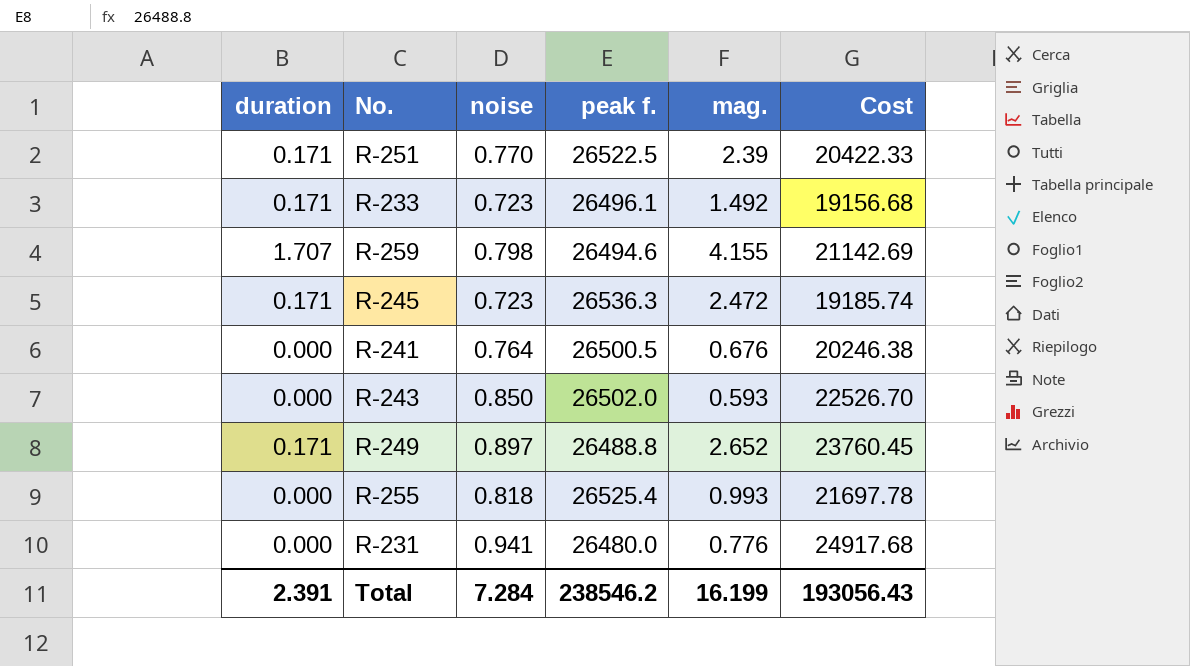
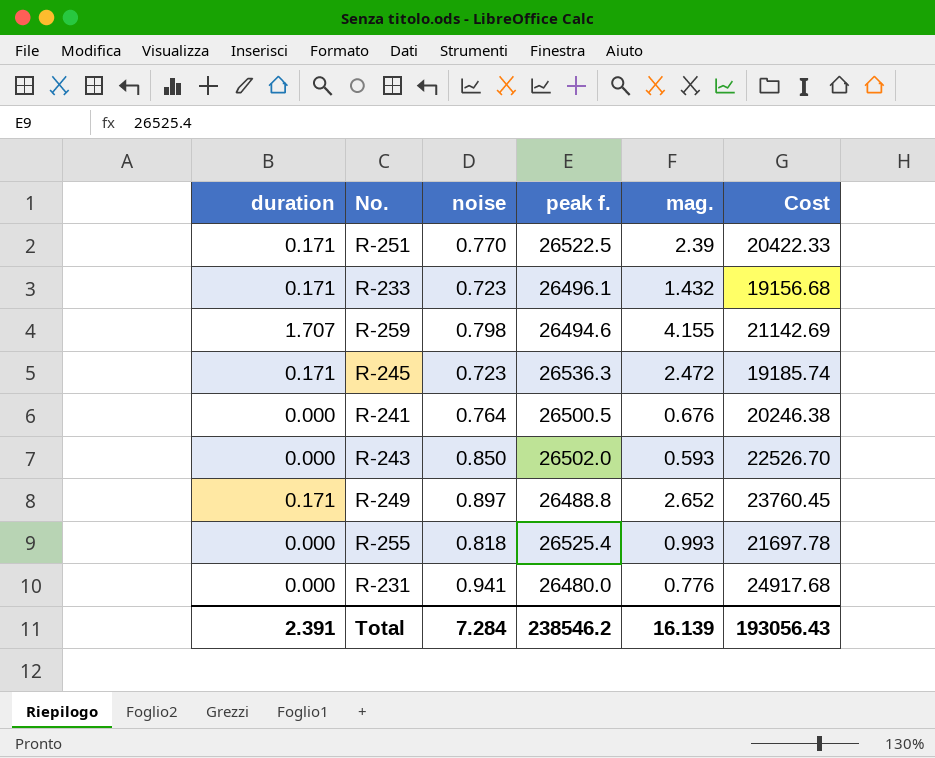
R-233 | mag.: 1.492 -> 1.432
Total | mag.: 16.199 -> 16.139

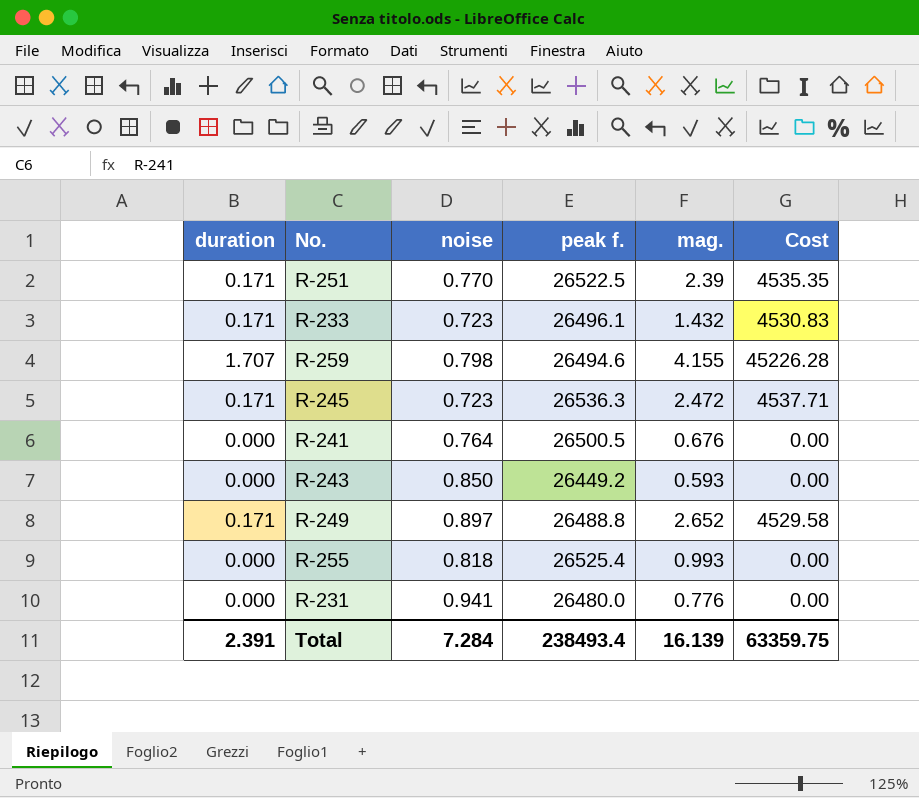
column Cost | formula: [noise] * [peak f.] -> [duration] * [peak f.]
R-243 | peak f.: 26502.0 -> 26449.2
Total | peak f.: 238546.2 -> 238493.4
Total | Cost: 193056.43 -> 63359.75

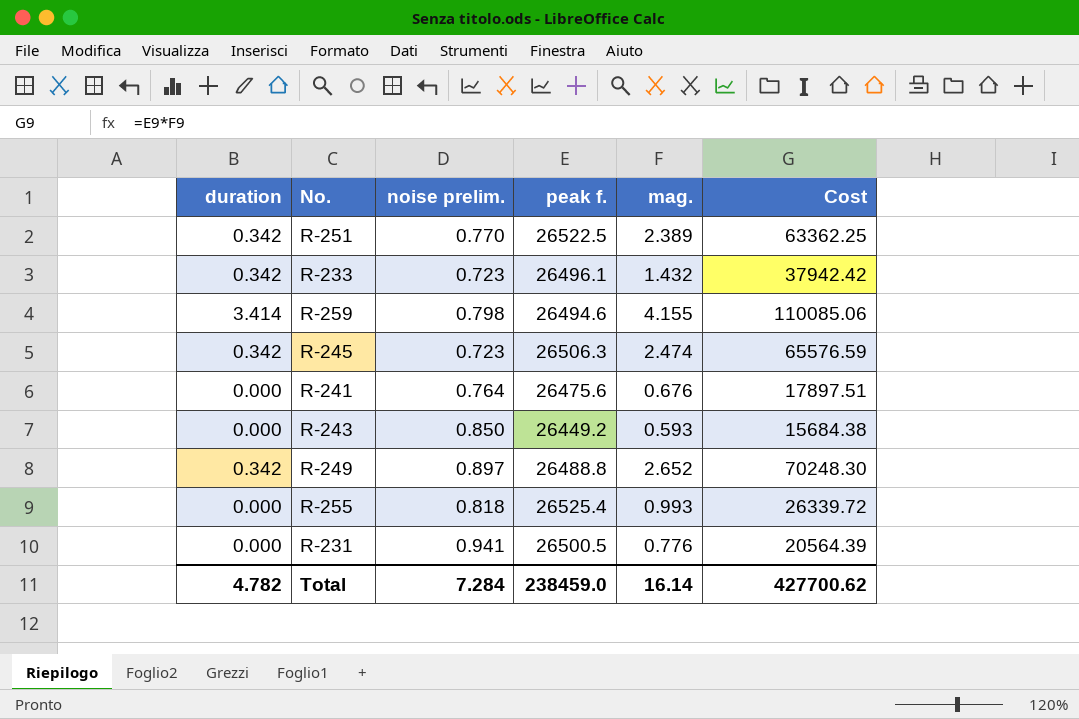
column name: noise -> noise prelim.
column Cost | formula: [duration] * [peak f.] -> [peak f.] * [mag.]
R-251 | duration: 0.171 -> 0.342
R-251 | mag.: 2.39 -> 2.389
R-233 | duration: 0.171 -> 0.342
R-259 | duration: 1.707 -> 3.414
R-245 | duration: 0.171 -> 0.342
R-245 | peak f.: 26536.3 -> 26506.3
R-245 | mag.: 2.472 -> 2.474
R-241 | peak f.: 26500.5 -> 26475.6
R-249 | duration: 0.171 -> 0.342
R-231 | peak f.: 26480.0 -> 26500.5
Total | duration: 2.391 -> 4.782
Total | peak f.: 238493.4 -> 238459.0
Total | mag.: 16.139 -> 16.14
Total | Cost: 63359.75 -> 427700.62

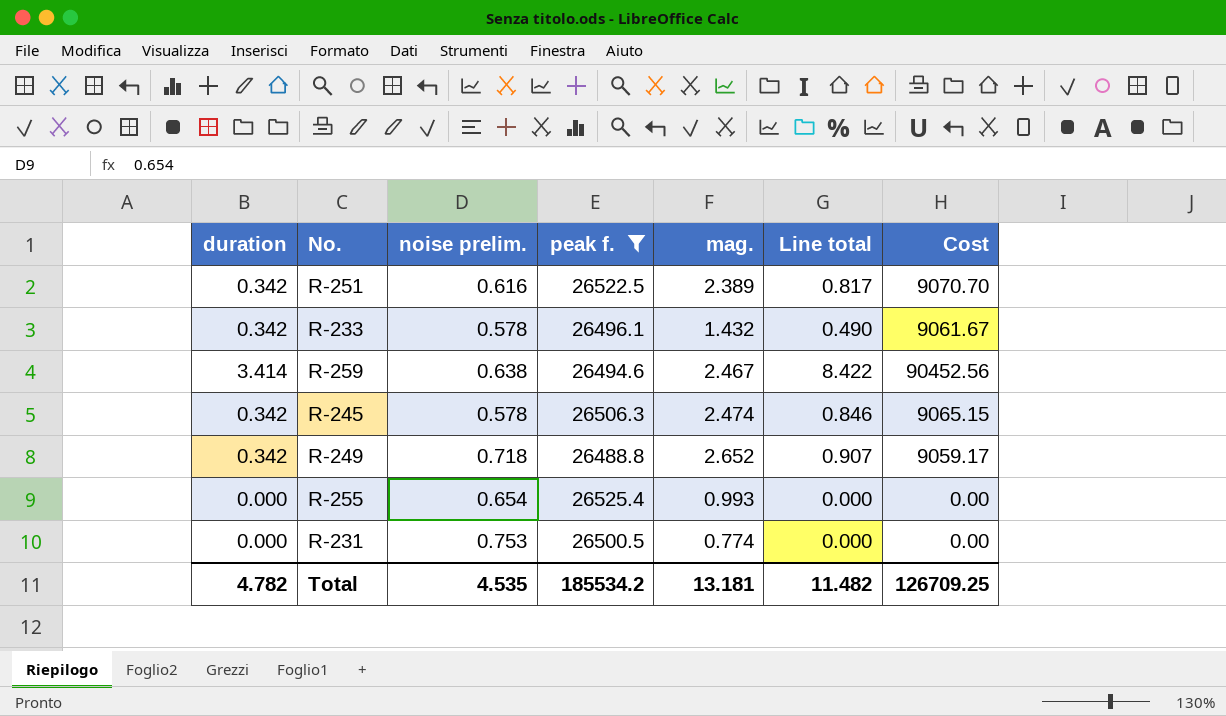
filter: none -> peak f. >= 26488.8
column Line total | formula: none -> [duration] * [mag.]
column Cost | formula: [peak f.] * [mag.] -> [duration] * [peak f.]
R-251 | noise prelim.: 0.770 -> 0.616
R-233 | noise prelim.: 0.723 -> 0.578
R-259 | noise prelim.: 0.798 -> 0.638
R-259 | mag.: 4.155 -> 2.467
R-245 | noise prelim.: 0.723 -> 0.578
R-249 | noise prelim.: 0.897 -> 0.718
R-255 | noise prelim.: 0.818 -> 0.654
R-231 | noise prelim.: 0.941 -> 0.753
R-231 | mag.: 0.776 -> 0.774
Total | noise prelim.: 7.284 -> 4.535
Total | peak f.: 238459.0 -> 185534.2
Total | mag.: 16.14 -> 13.181
Total | Cost: 427700.62 -> 126709.25

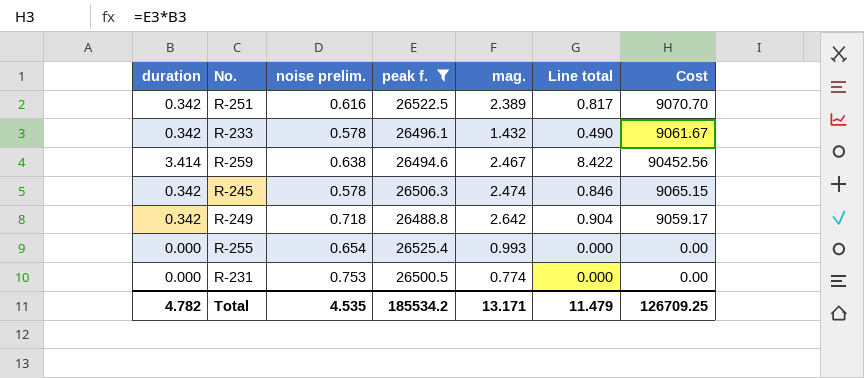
R-249 | mag.: 2.652 -> 2.642
R-249 | Line total: 0.907 -> 0.904
Total | mag.: 13.181 -> 13.171
Total | Line total: 11.482 -> 11.479

